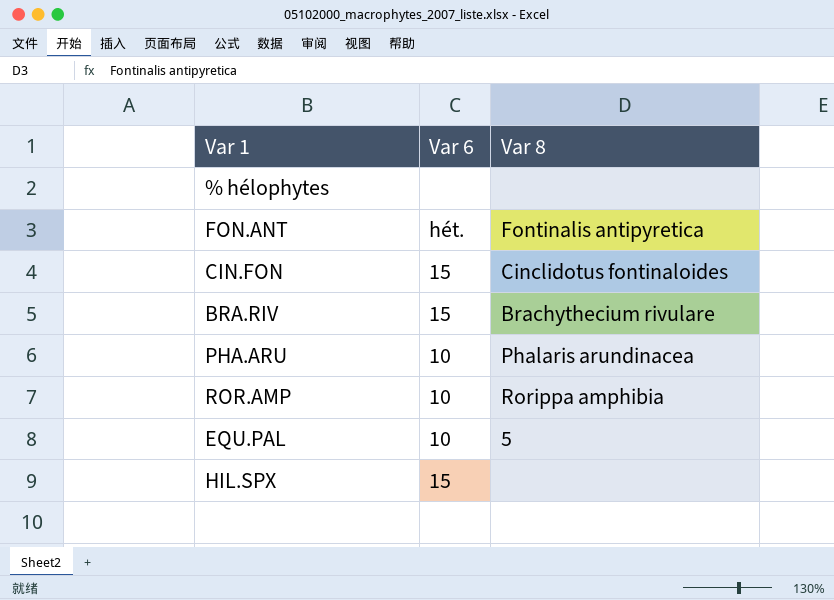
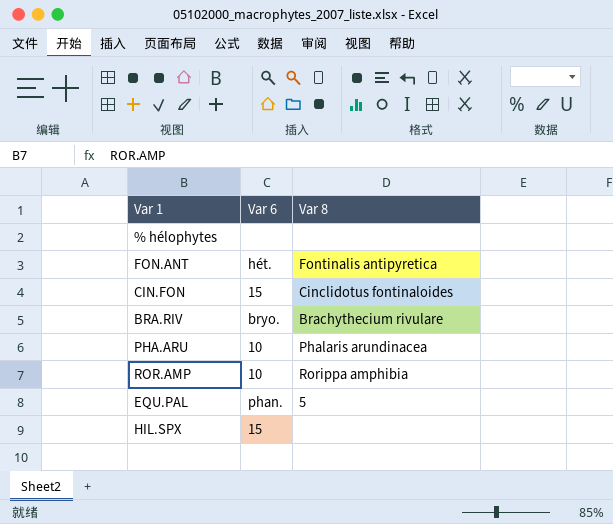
BRA.RIV | Var 6: 15 -> bryo.
EQU.PAL | Var 6: 10 -> phan.

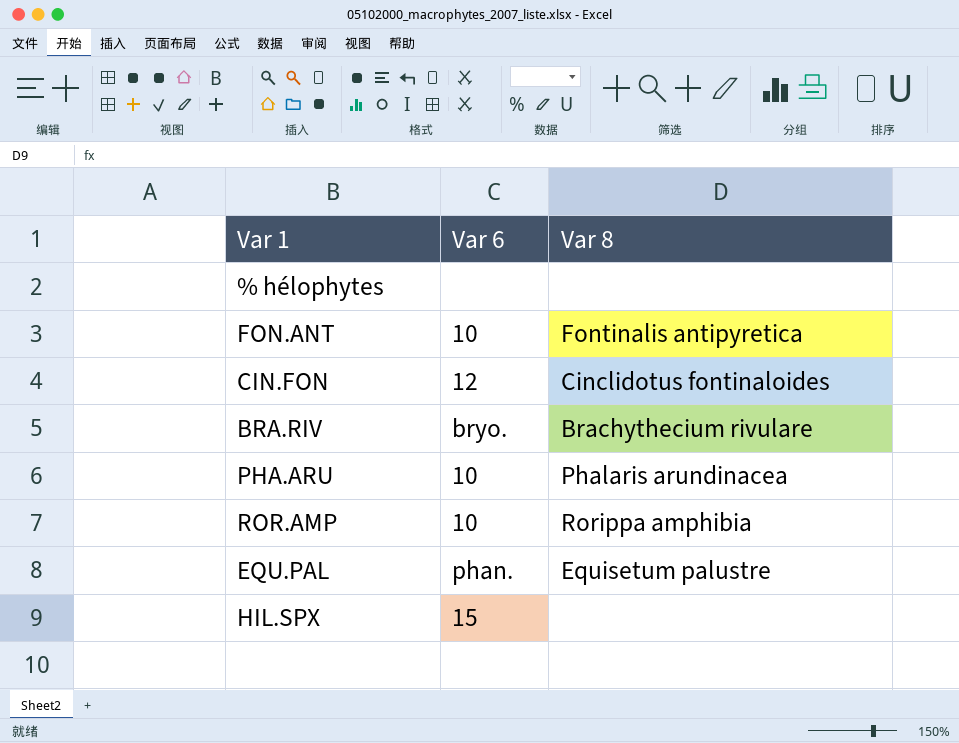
FON.ANT | Var 6: hét. -> 10
CIN.FON | Var 6: 15 -> 12
EQU.PAL | Var 8: 5 -> Equisetum palustre

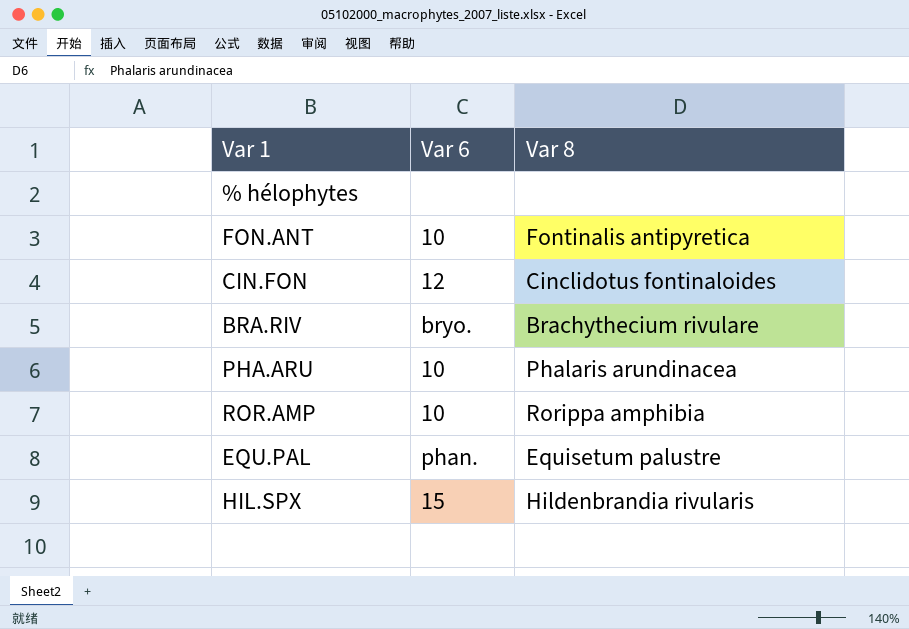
HIL.SPX | Var 8: none -> Hildenbrandia rivularis

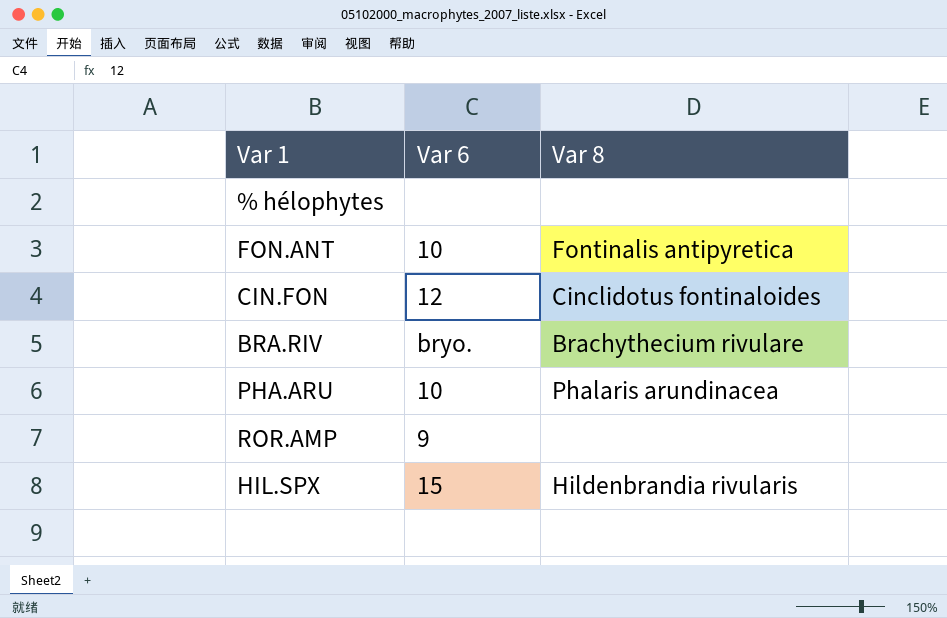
row EQU.PAL: phan. | Equisetum palustre -> none
ROR.AMP | Var 6: 10 -> 9
ROR.AMP | Var 8: Rorippa amphibia -> none

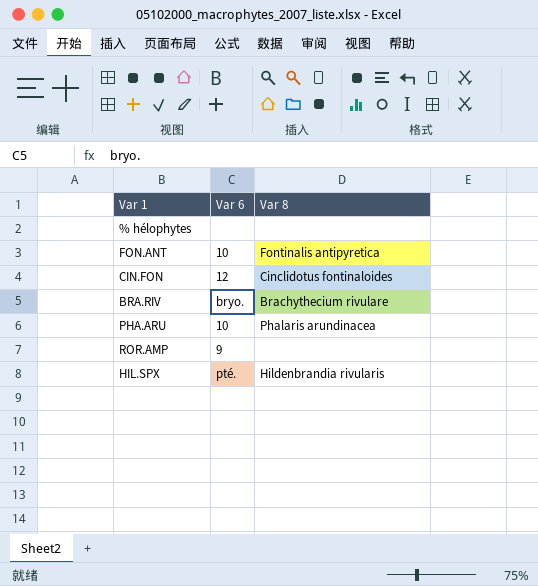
HIL.SPX | Var 6: 15 -> pté.

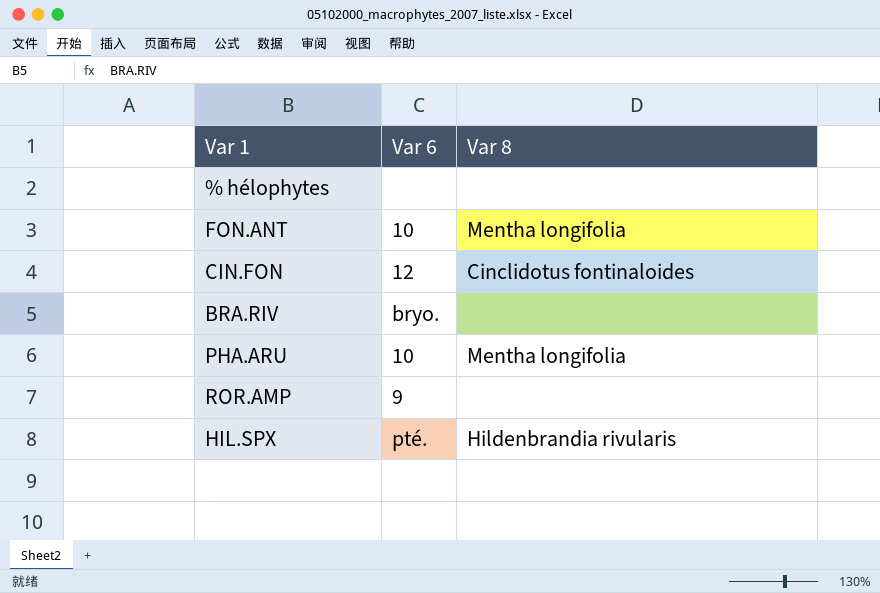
FON.ANT | Var 8: Fontinalis antipyretica -> Mentha longifolia
BRA.RIV | Var 8: Brachythecium rivulare -> none
PHA.ARU | Var 8: Phalaris arundinacea -> Mentha longifolia

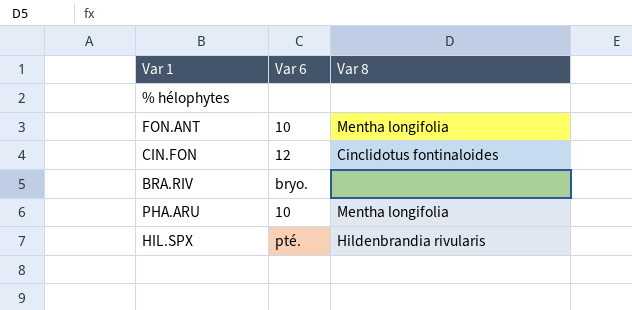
row ROR.AMP: 9 | none -> none

